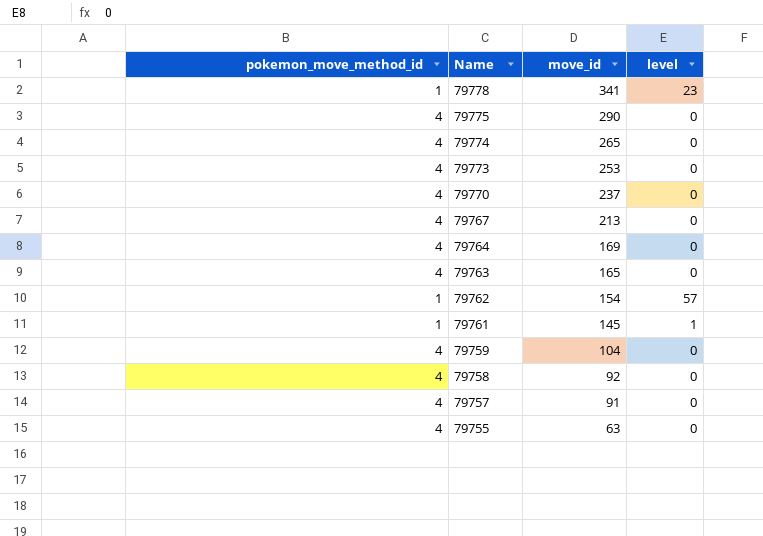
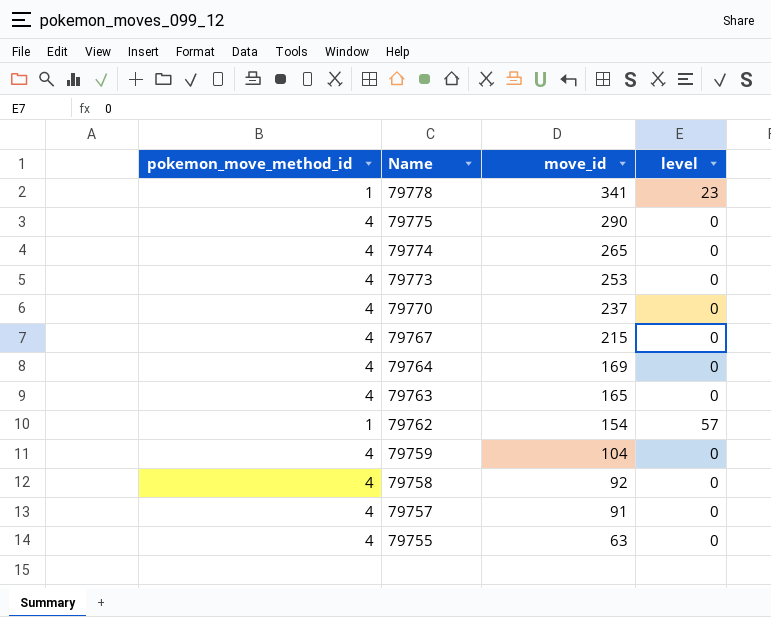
row 79761: 1 | 145 | 1 -> none
79767 | move_id: 213 -> 215

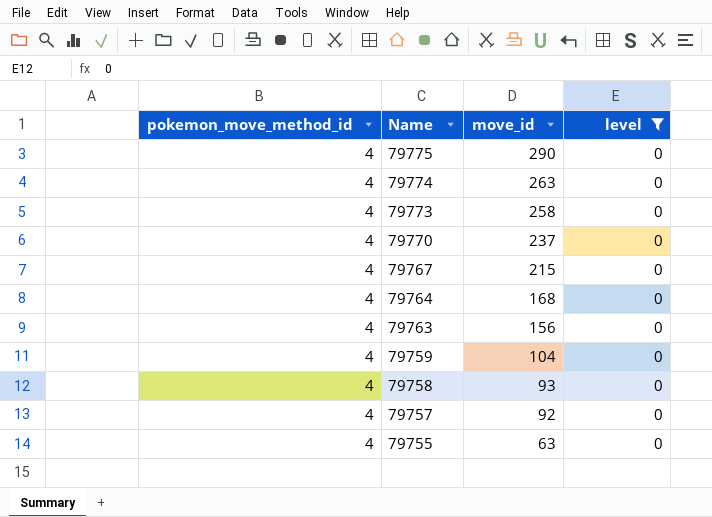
filter: none -> level = 0
79774 | move_id: 265 -> 263
79773 | move_id: 253 -> 258
79764 | move_id: 169 -> 168
79763 | move_id: 165 -> 156
79758 | move_id: 92 -> 93
79757 | move_id: 91 -> 92

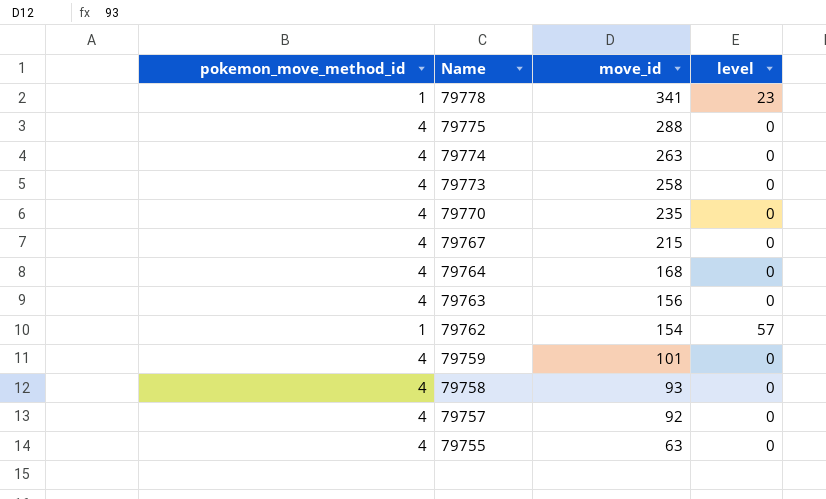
filter: level = 0 -> none
79775 | move_id: 290 -> 288
79770 | move_id: 237 -> 235
79759 | move_id: 104 -> 101

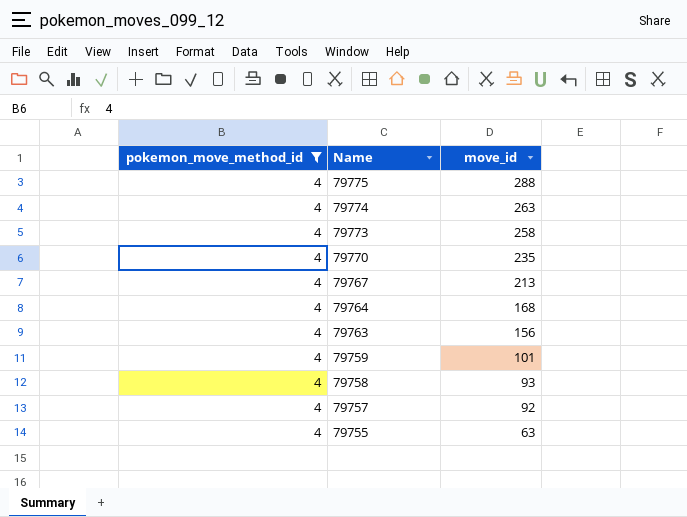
filter: none -> pokemon_move_method_id = 4
column level | position: 4 -> none
79767 | move_id: 215 -> 213

